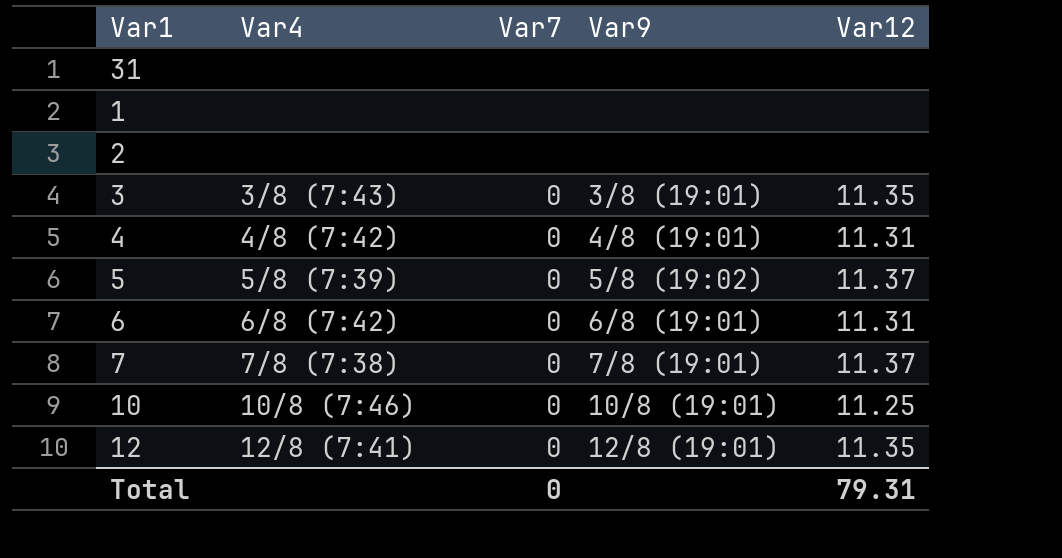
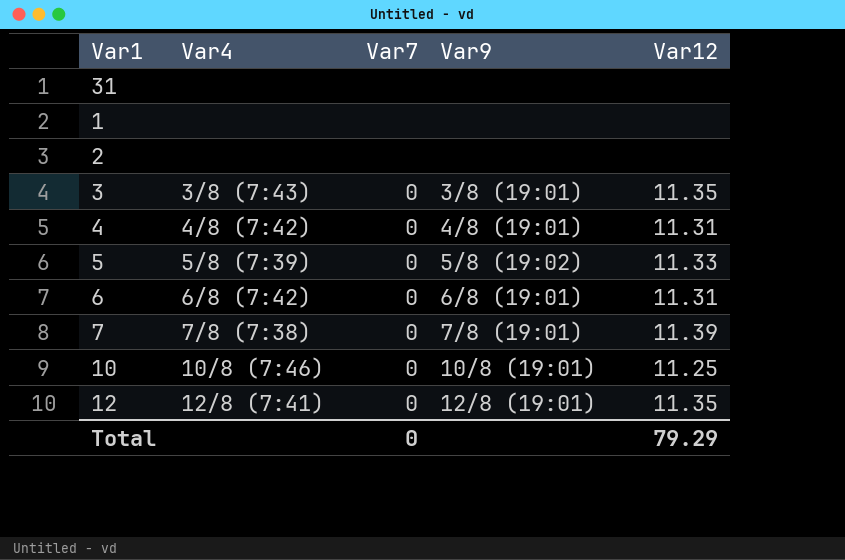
5 | Var12: 11.37 -> 11.33
7 | Var12: 11.37 -> 11.39
Total | Var12: 79.31 -> 79.29

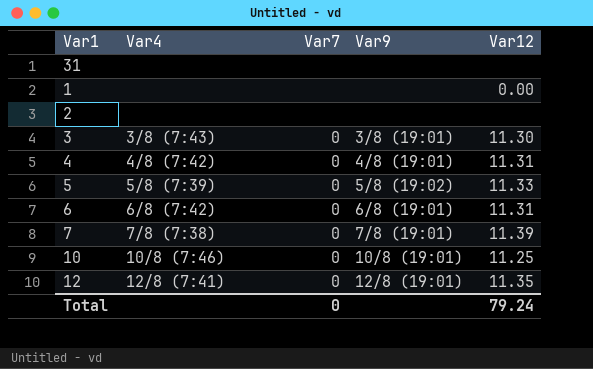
1 | Var12: none -> 0.00
3 | Var12: 11.35 -> 11.30
Total | Var12: 79.29 -> 79.24

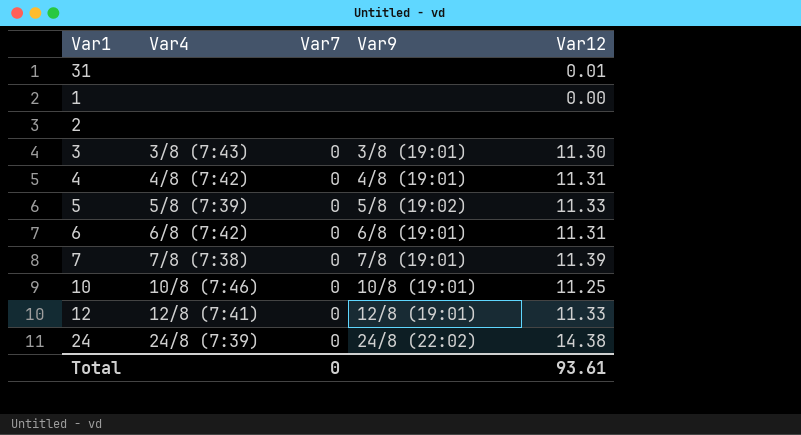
31 | Var12: none -> 0.01
12 | Var12: 11.35 -> 11.33
row 24: none -> 24/8 (7:39) | 0 | 24/8 (22:02) | 14.38
Total | Var12: 79.24 -> 93.61

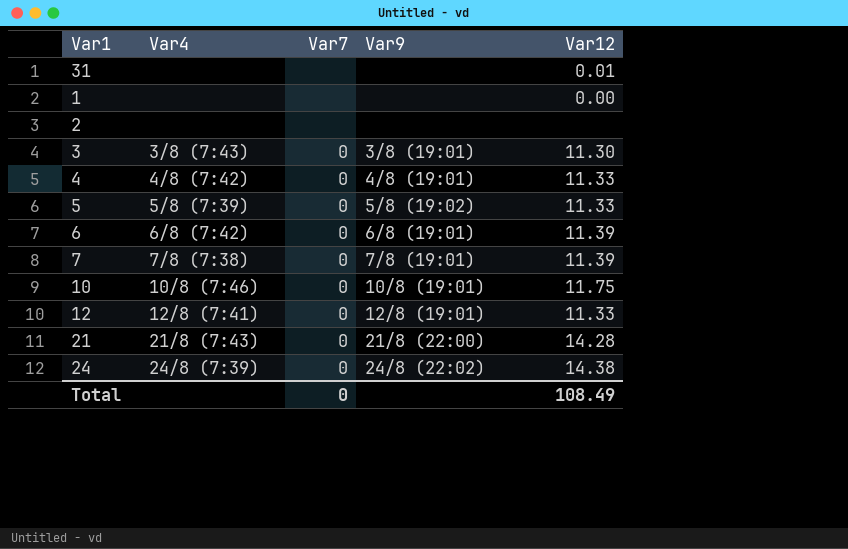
4 | Var12: 11.31 -> 11.33
6 | Var12: 11.31 -> 11.39
10 | Var12: 11.25 -> 11.75
row 21: none -> 21/8 (7:43) | 0 | 21/8 (22:00) | 14.28
Total | Var12: 93.61 -> 108.49

